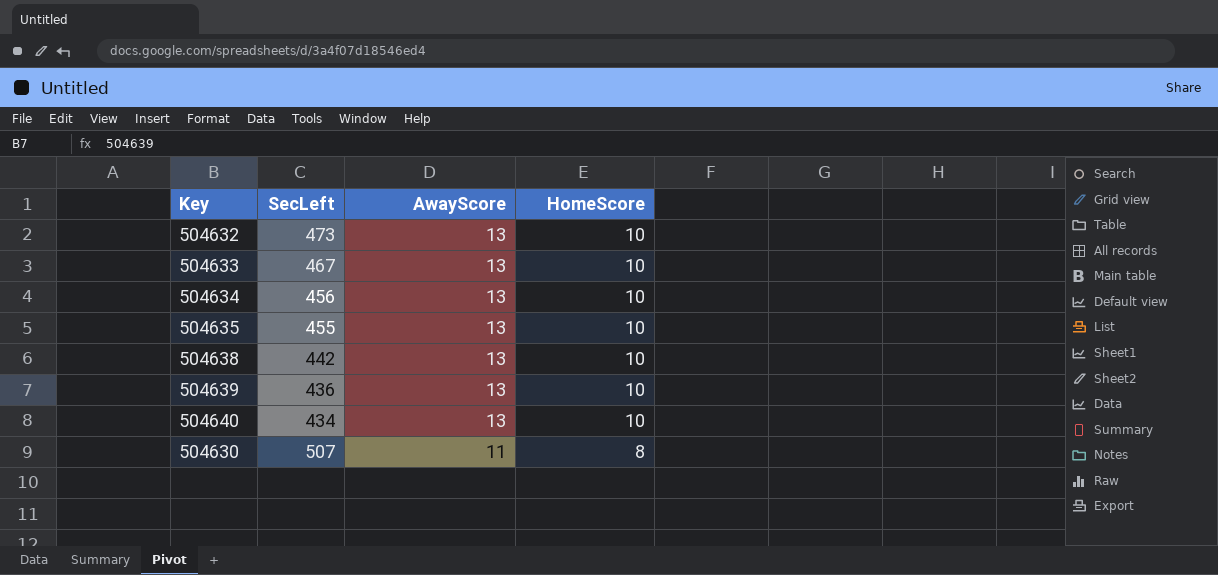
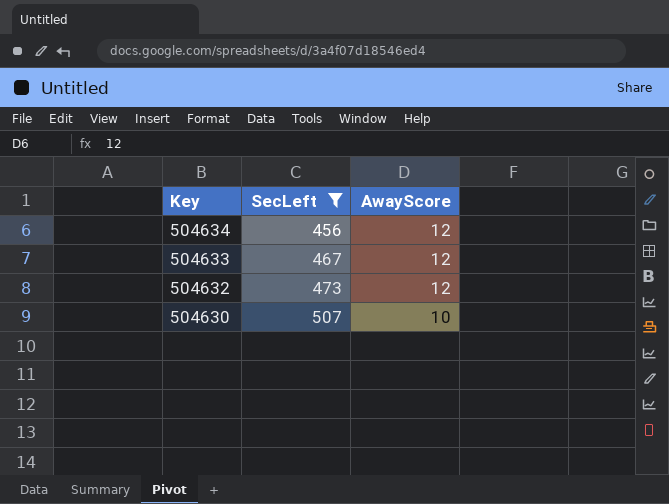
filter: none -> SecLeft >= 456
row order: AwayScore descending -> Key descending
column HomeScore | position: 4 -> none
504634 | AwayScore: 13 -> 12
504633 | AwayScore: 13 -> 12
504632 | AwayScore: 13 -> 12
504630 | AwayScore: 11 -> 10

